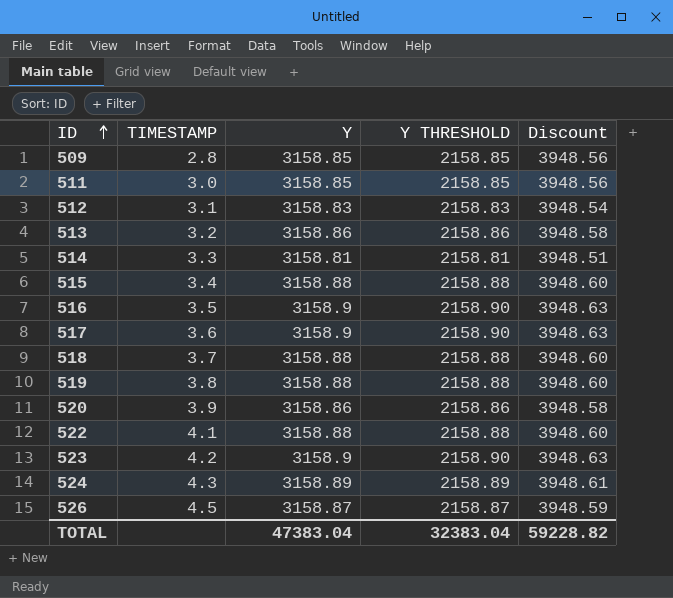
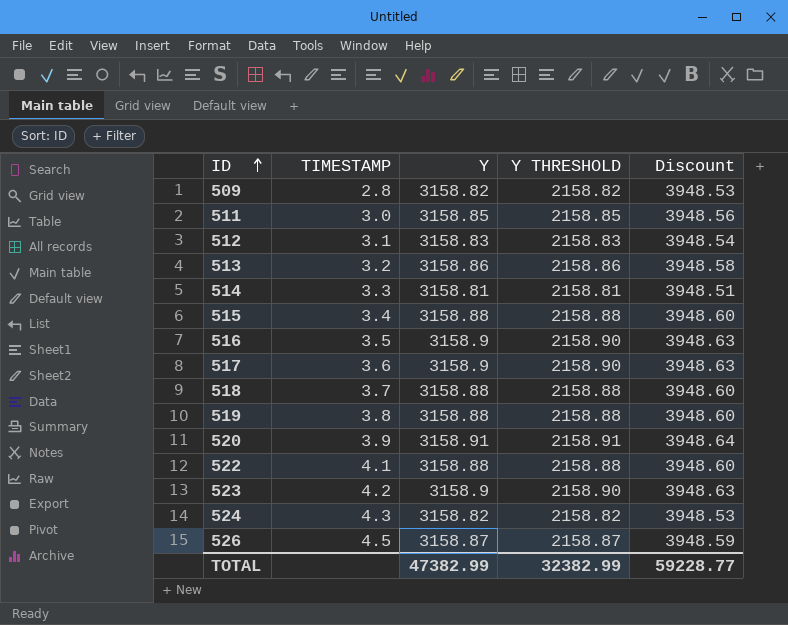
509 | Y: 3158.85 -> 3158.82
509 | Y THRESHOLD: 2158.85 -> 2158.82
509 | Discount: 3948.56 -> 3948.53
520 | Y: 3158.86 -> 3158.91
520 | Y THRESHOLD: 2158.86 -> 2158.91
520 | Discount: 3948.58 -> 3948.64
524 | Y: 3158.89 -> 3158.82
524 | Y THRESHOLD: 2158.89 -> 2158.82
524 | Discount: 3948.61 -> 3948.53
TOTAL | Y: 47383.04 -> 47382.99
TOTAL | Y THRESHOLD: 32383.04 -> 32382.99
TOTAL | Discount: 59228.82 -> 59228.77

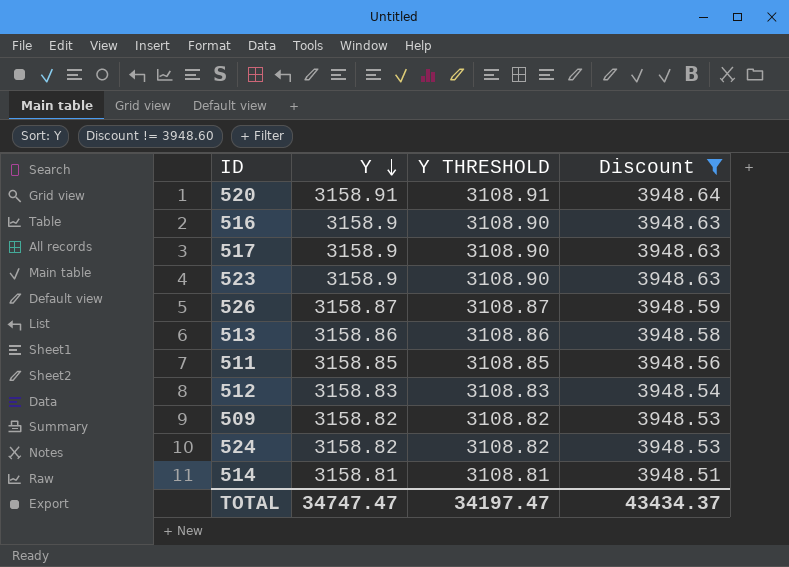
filter: none -> Discount != 3948.60
row order: ID ascending -> Y descending
column TIMESTAMP | position: 2 -> none
column Y THRESHOLD | formula: [Y] - 1000 -> [Y] - 50
TOTAL | Y: 47382.99 -> 34747.47
TOTAL | Y THRESHOLD: 32382.99 -> 34197.47
TOTAL | Discount: 59228.77 -> 43434.37

